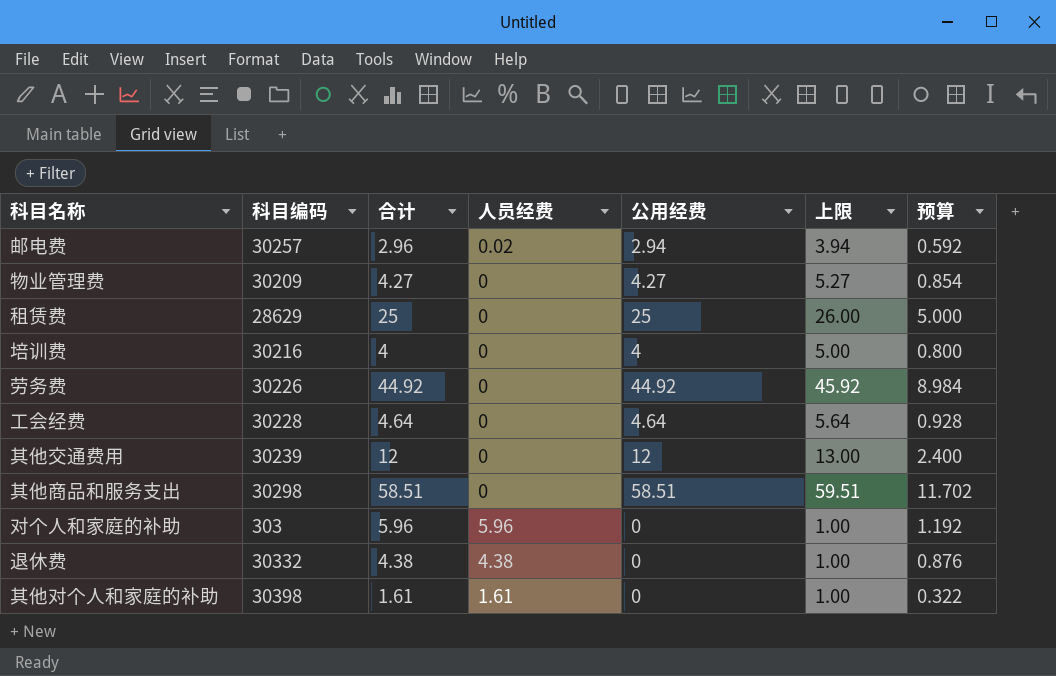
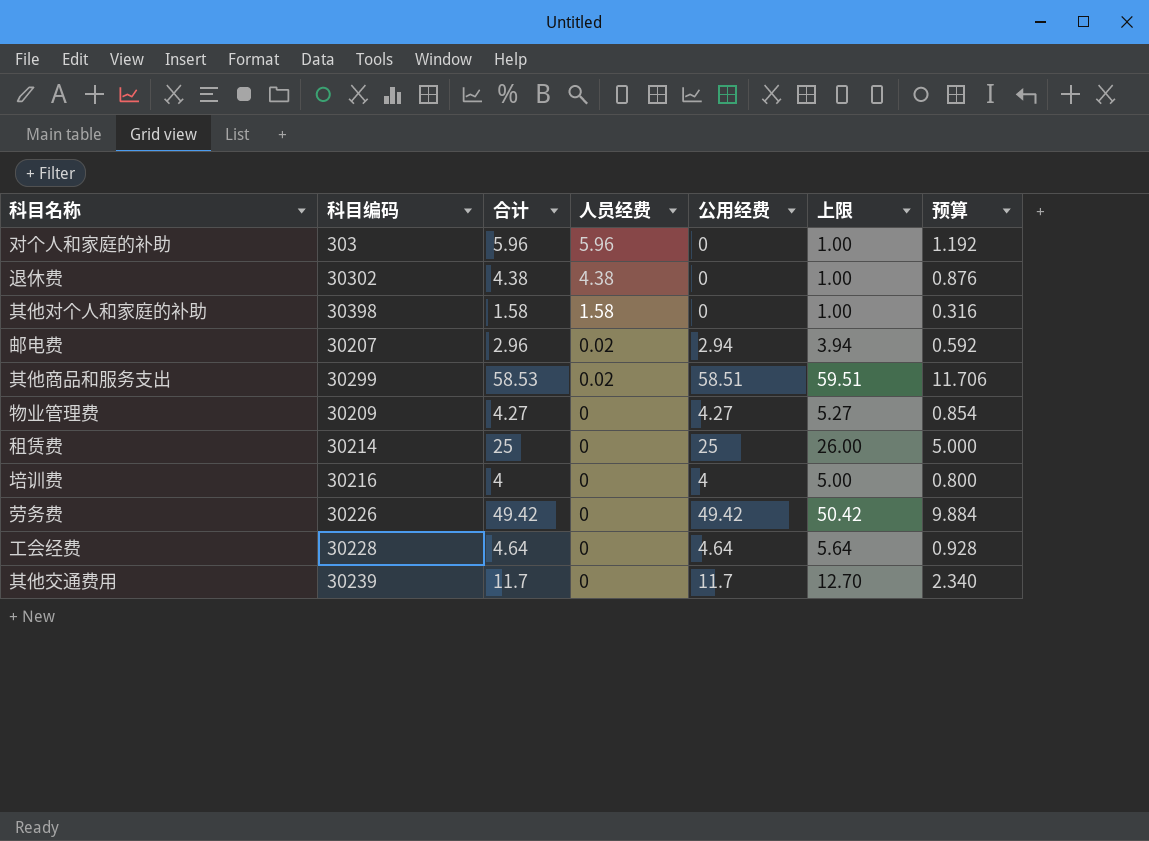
row order: none -> 人员经费 descending
退休费 | 科目编码: 30332 -> 30302
其他对个人和家庭的补助 | 合计: 1.61 -> 1.58
其他对个人和家庭的补助 | 人员经费: 1.61 -> 1.58
其他对个人和家庭的补助 | 预算: 0.322 -> 0.316
邮电费 | 科目编码: 30257 -> 30207
其他商品和服务支出 | 科目编码: 30298 -> 30299
其他商品和服务支出 | 合计: 58.51 -> 58.53
其他商品和服务支出 | 人员经费: 0 -> 0.02
其他商品和服务支出 | 预算: 11.702 -> 11.706
租赁费 | 科目编码: 28629 -> 30214
劳务费 | 合计: 44.92 -> 49.42
劳务费 | 公用经费: 44.92 -> 49.42
劳务费 | 上限: 45.92 -> 50.42
劳务费 | 预算: 8.984 -> 9.884
其他交通费用 | 合计: 12 -> 11.7
其他交通费用 | 公用经费: 12 -> 11.7
其他交通费用 | 上限: 13.00 -> 12.70
其他交通费用 | 预算: 2.400 -> 2.340

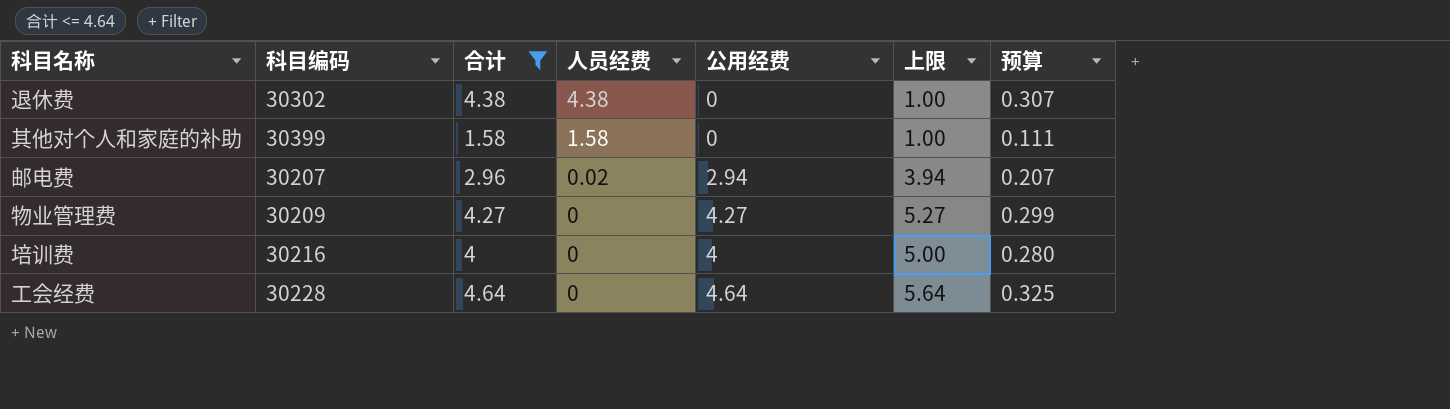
filter: none -> 合计 <= 4.64
column 预算 | formula: [合计] * 0.2 -> [合计] * 0.07
其他对个人和家庭的补助 | 科目编码: 30398 -> 30399

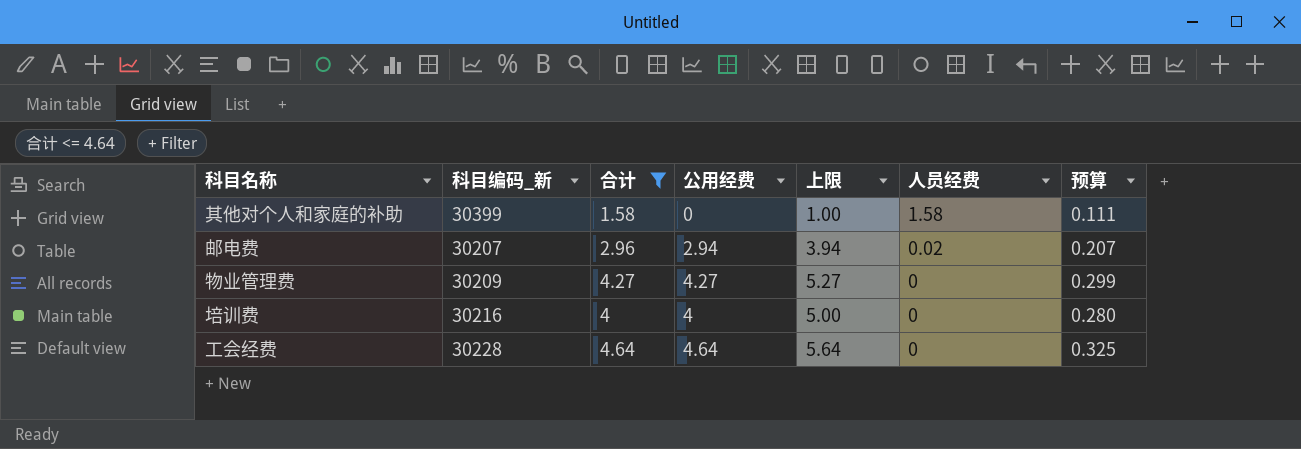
column name: 科目编码 -> 科目编码_新
column 人员经费 | position: 4 -> 6
row 退休费: 30302 | 4.38 | 4.38 | 0 | 1.00 | 0.307 -> none

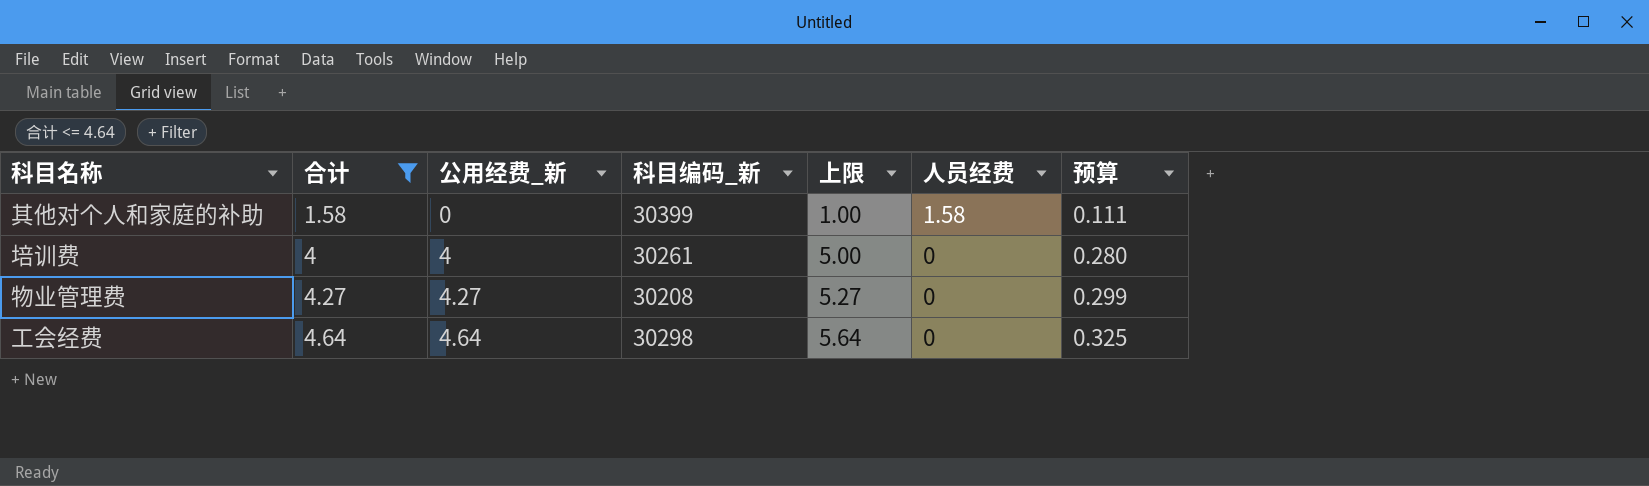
row order: 人员经费 descending -> 合计 ascending
column name: 公用经费 -> 公用经费_新
column 科目编码_新 | position: 2 -> 4
row 邮电费: 30207 | 2.96 | 2.94 | 3.94 | 0.02 | 0.207 -> none
培训费 | 科目编码_新: 30216 -> 30261
物业管理费 | 科目编码_新: 30209 -> 30208
工会经费 | 科目编码_新: 30228 -> 30298

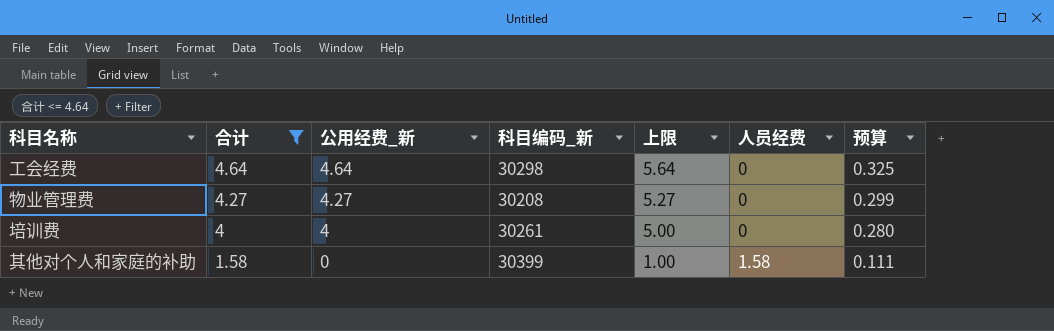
row order: 合计 ascending -> 合计 descending

